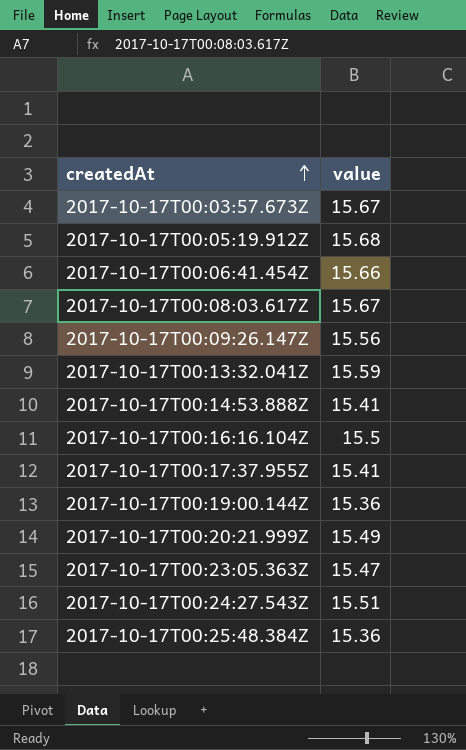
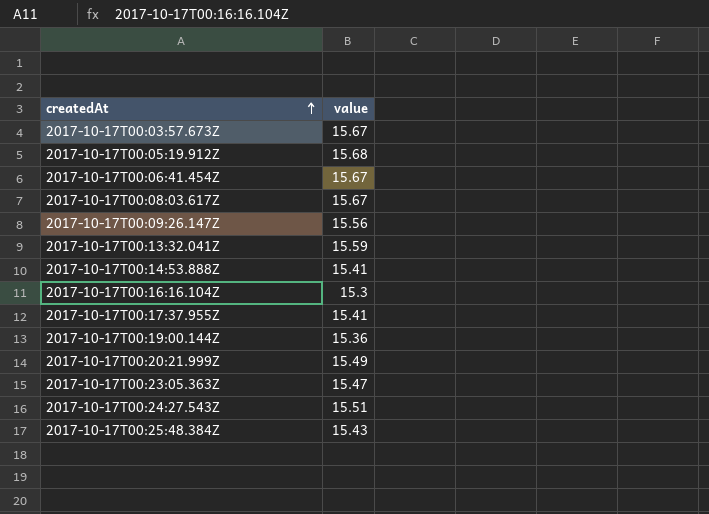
2017-10-17T00:06:41.454Z | value: 15.66 -> 15.67
2017-10-17T00:16:16.104Z | value: 15.5 -> 15.3
2017-10-17T00:25:48.384Z | value: 15.36 -> 15.43

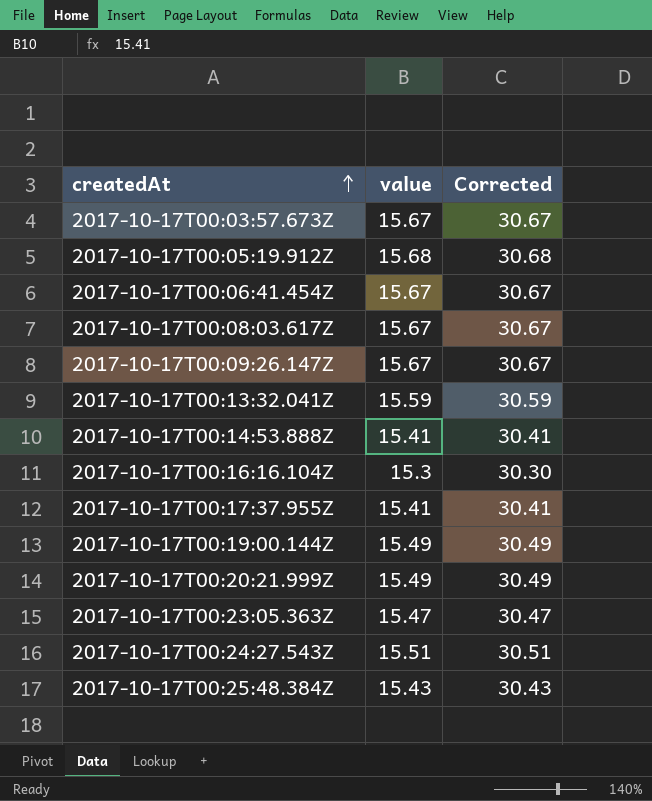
column Corrected | formula: none -> [value] + 15
2017-10-17T00:09:26.147Z | value: 15.56 -> 15.67
2017-10-17T00:19:00.144Z | value: 15.36 -> 15.49

